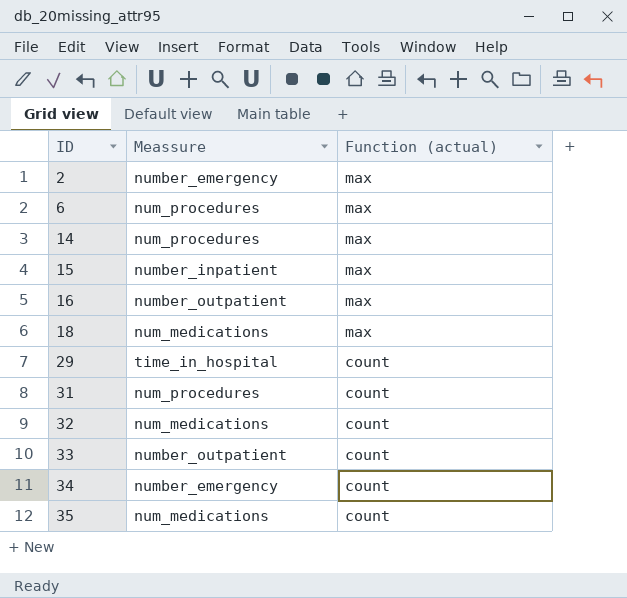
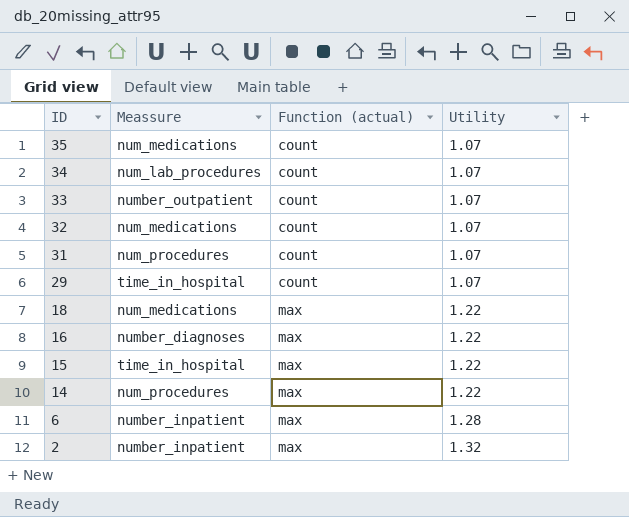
row order: ID ascending -> ID descending
column Utility | position: none -> 4
34 | Meassure: number_emergency -> num_lab_procedures
16 | Meassure: number_outpatient -> number_diagnoses
15 | Meassure: number_inpatient -> time_in_hospital
6 | Meassure: num_procedures -> number_inpatient
2 | Meassure: number_emergency -> number_inpatient

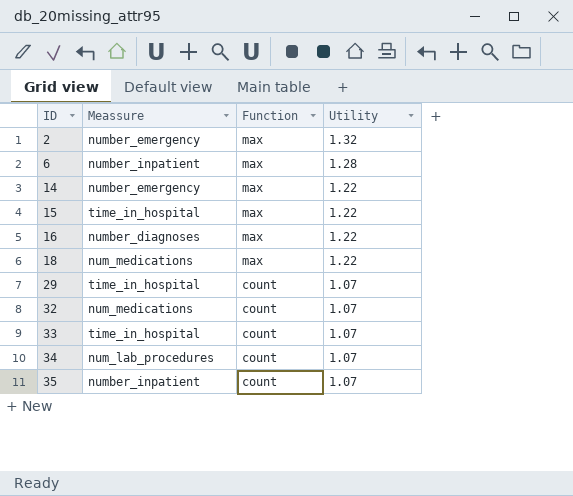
row order: ID descending -> ID ascending
column name: Function (actual) -> Function
row 31: num_procedures | count | 1.07 -> none
2 | Meassure: number_inpatient -> number_emergency
14 | Meassure: num_procedures -> number_emergency
33 | Meassure: number_outpatient -> time_in_hospital
35 | Meassure: num_medications -> number_inpatient

